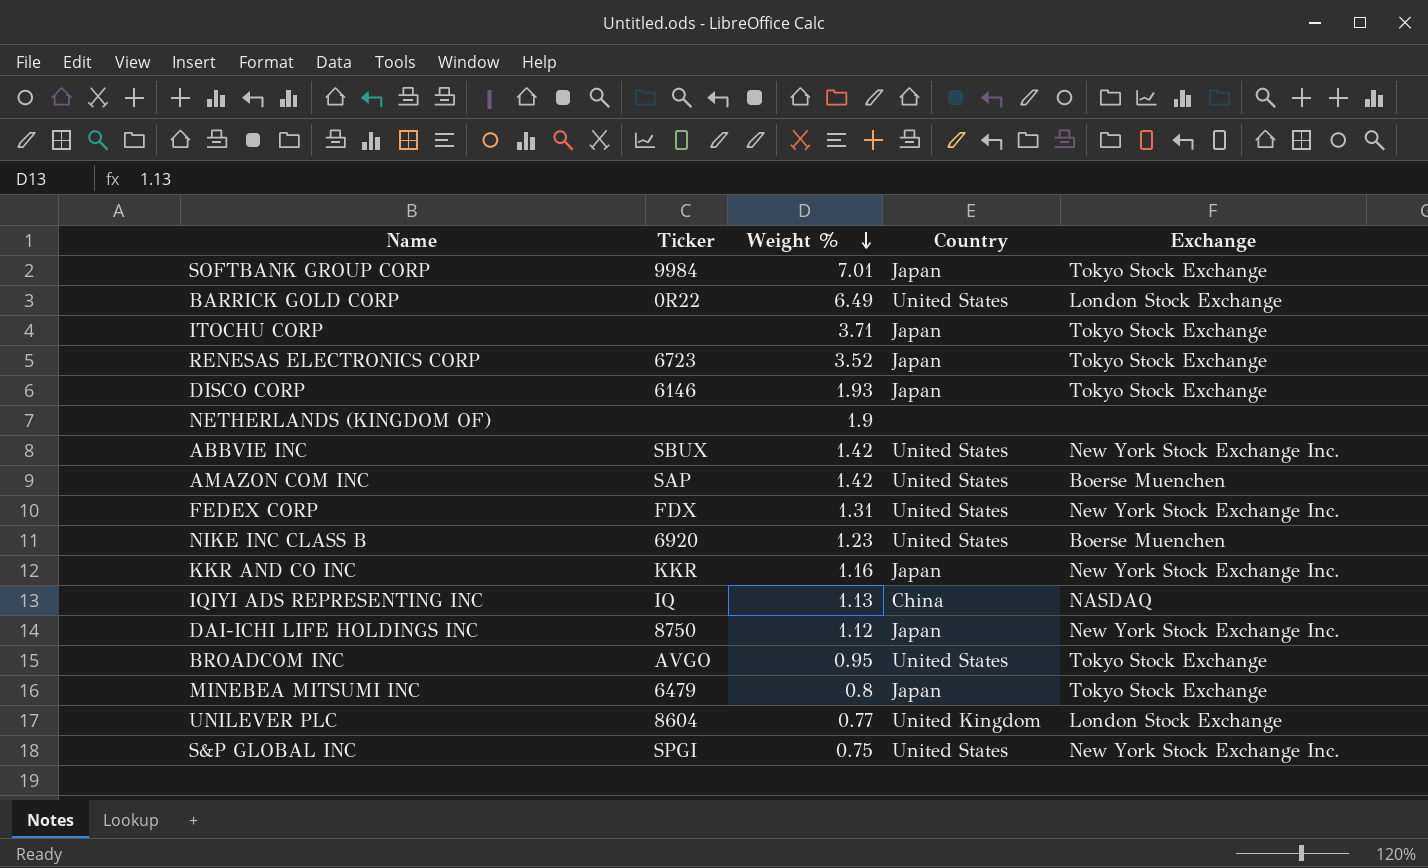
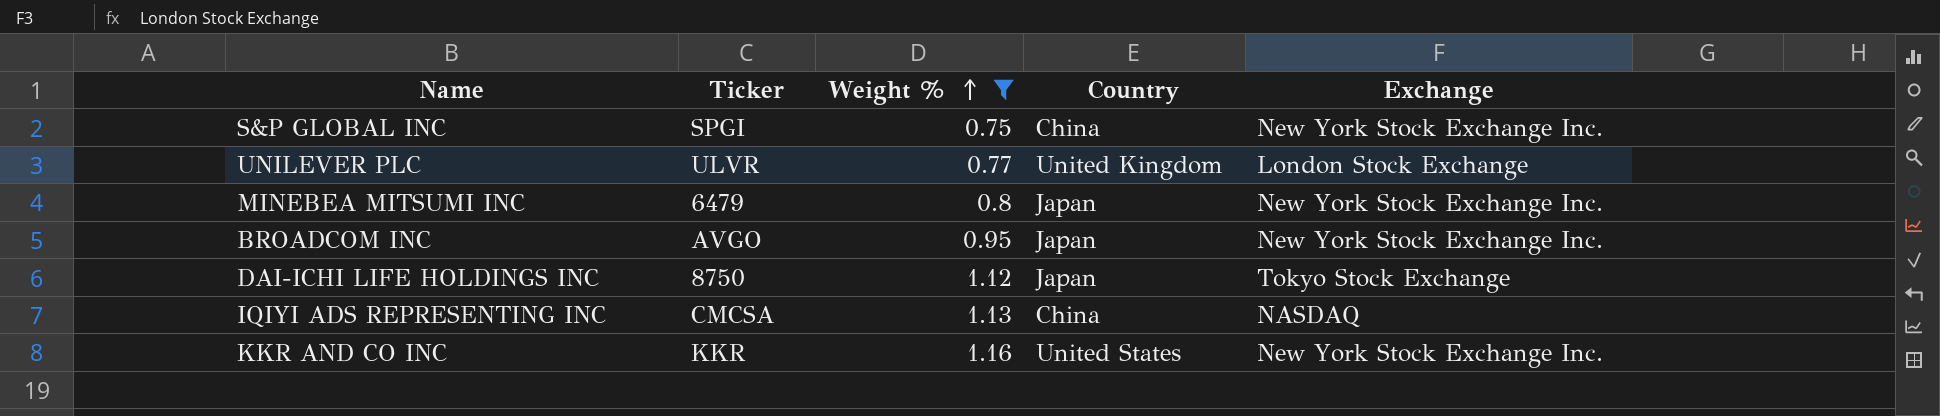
filter: none -> Weight % <= 1.16
row order: Weight % descending -> Weight % ascending
S&P GLOBAL INC | Country: United States -> China
UNILEVER PLC | Ticker: 8604 -> ULVR
MINEBEA MITSUMI INC | Exchange: Tokyo Stock Exchange -> New York Stock Exchange Inc.
BROADCOM INC | Country: United States -> Japan
BROADCOM INC | Exchange: Tokyo Stock Exchange -> New York Stock Exchange Inc.
DAI-ICHI LIFE HOLDINGS INC | Exchange: New York Stock Exchange Inc. -> Tokyo Stock Exchange
IQIYI ADS REPRESENTING INC | Ticker: IQ -> CMCSA
KKR AND CO INC | Country: Japan -> United States

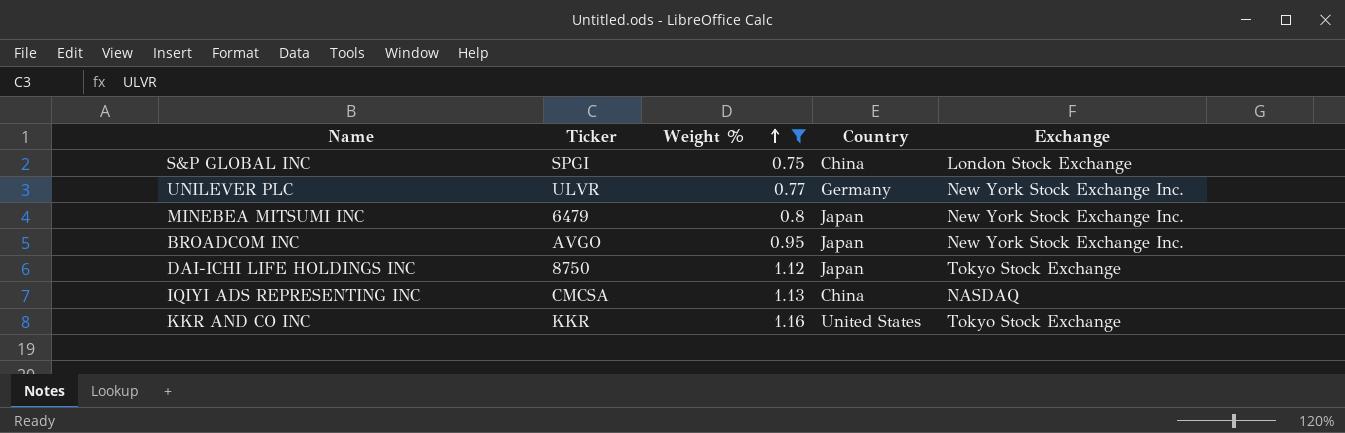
S&P GLOBAL INC | Exchange: New York Stock Exchange Inc. -> London Stock Exchange
UNILEVER PLC | Country: United Kingdom -> Germany
UNILEVER PLC | Exchange: London Stock Exchange -> New York Stock Exchange Inc.
KKR AND CO INC | Exchange: New York Stock Exchange Inc. -> Tokyo Stock Exchange

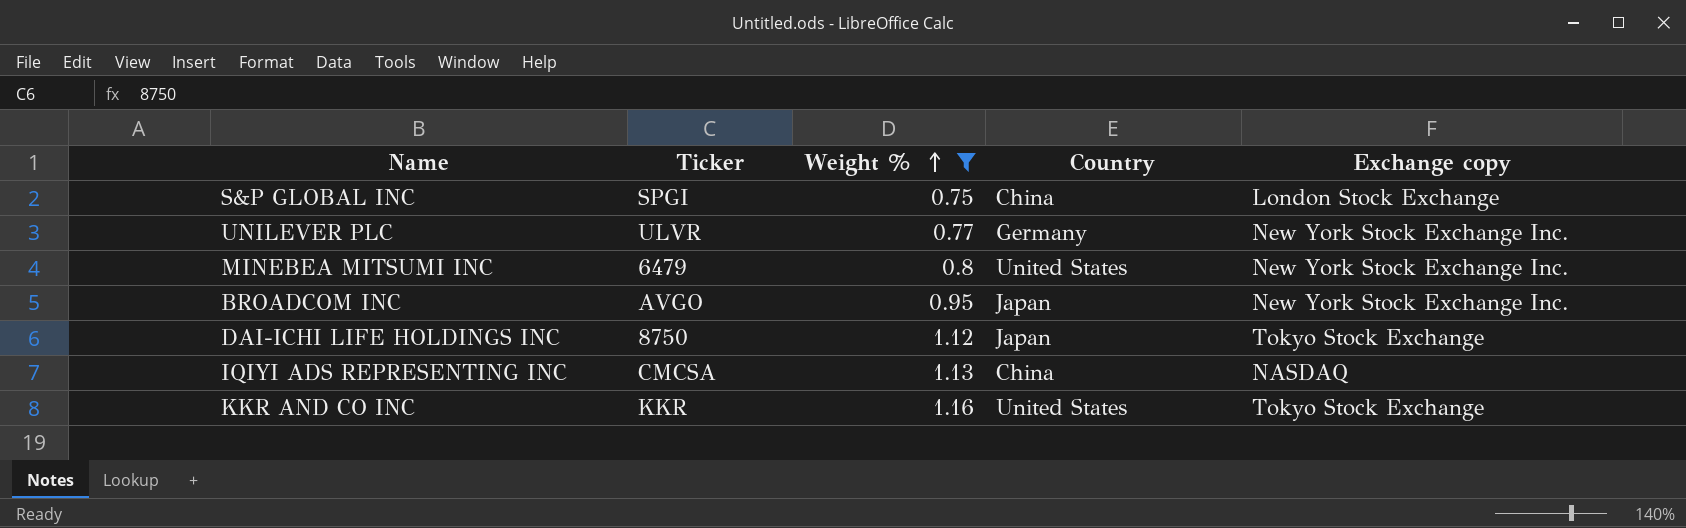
column name: Exchange -> Exchange copy
MINEBEA MITSUMI INC | Country: Japan -> United States

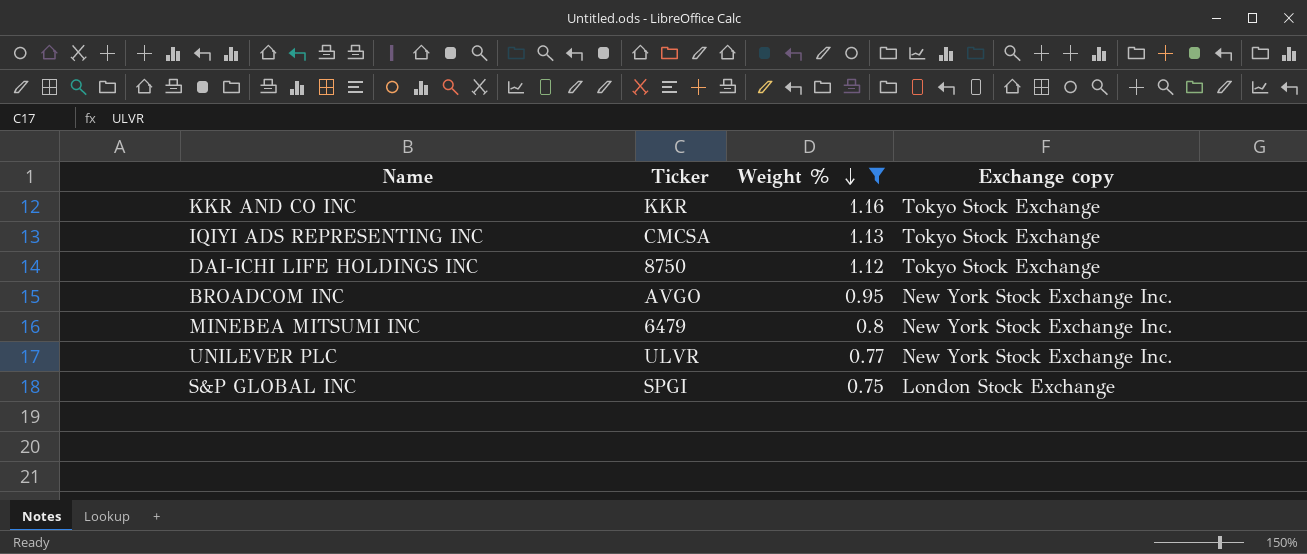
row order: Weight % ascending -> Weight % descending
column Country | position: 4 -> none
IQIYI ADS REPRESENTING INC | Exchange copy: NASDAQ -> Tokyo Stock Exchange

